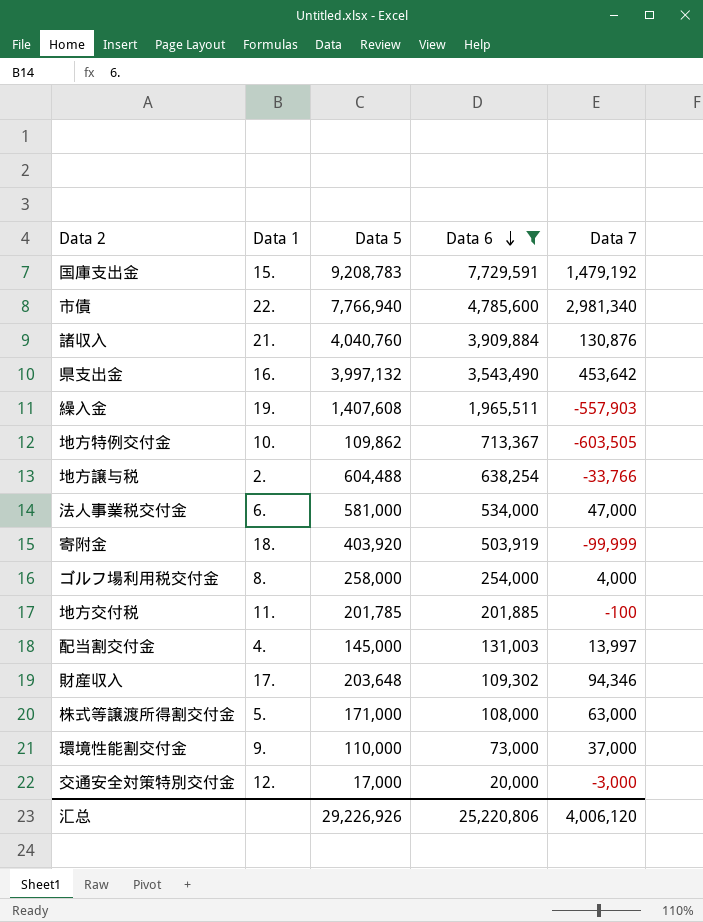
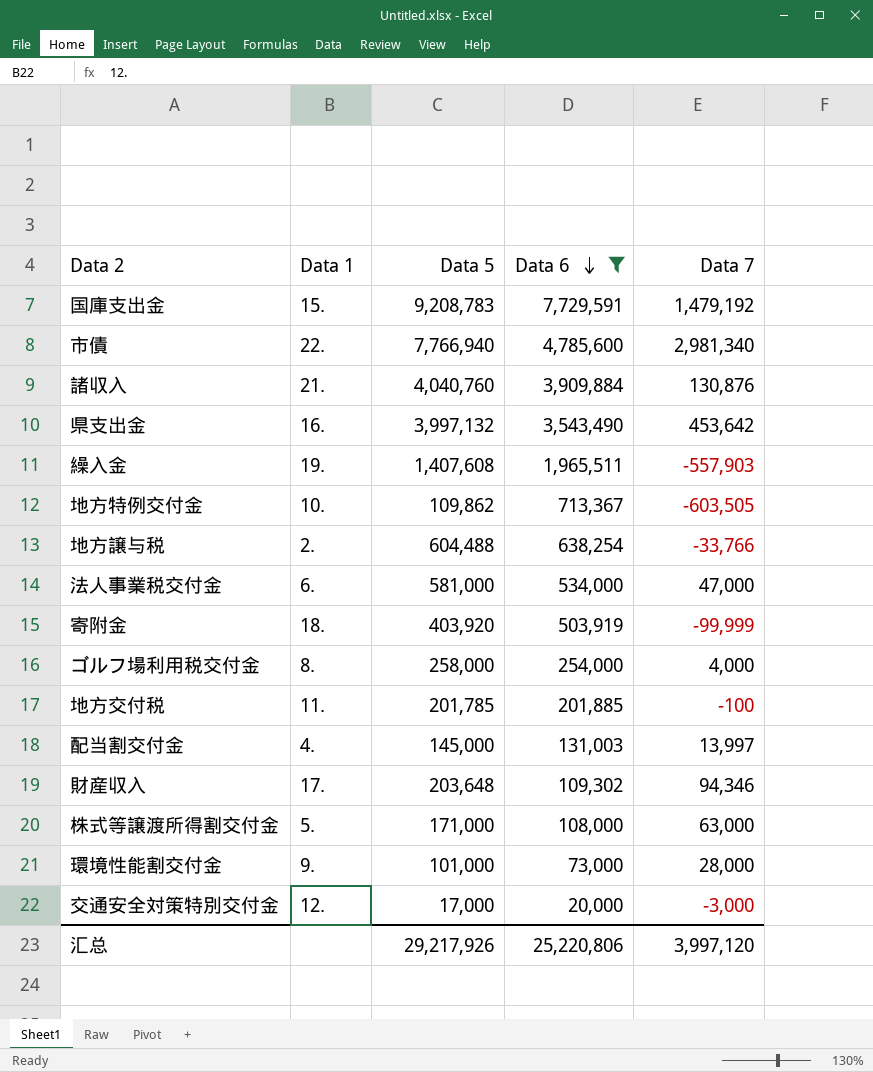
環境性能割交付金 | Data 5: 110,000 -> 101,000
環境性能割交付金 | Data 7: 37,000 -> 28,000
汇总 | Data 5: 29,226,926 -> 29,217,926
汇总 | Data 7: 4,006,120 -> 3,997,120

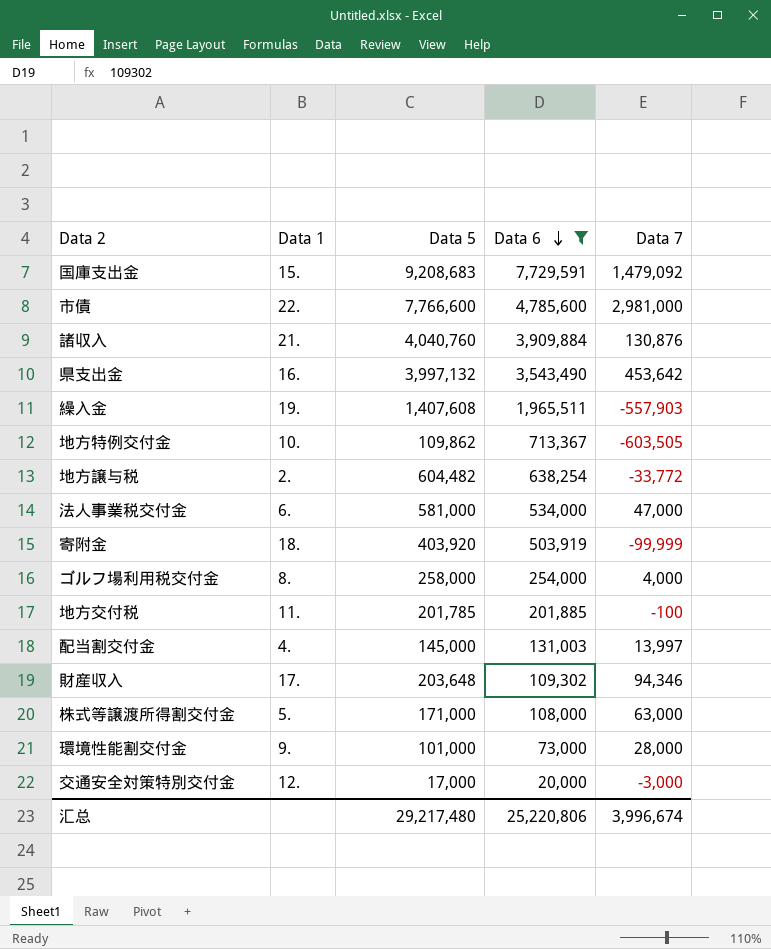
国庫支出金 | Data 5: 9,208,783 -> 9,208,683
国庫支出金 | Data 7: 1,479,192 -> 1,479,092
市債 | Data 5: 7,766,940 -> 7,766,600
市債 | Data 7: 2,981,340 -> 2,981,000
地方譲与税 | Data 5: 604,488 -> 604,482
地方譲与税 | Data 7: -33,766 -> -33,772
汇总 | Data 5: 29,217,926 -> 29,217,480
汇总 | Data 7: 3,997,120 -> 3,996,674

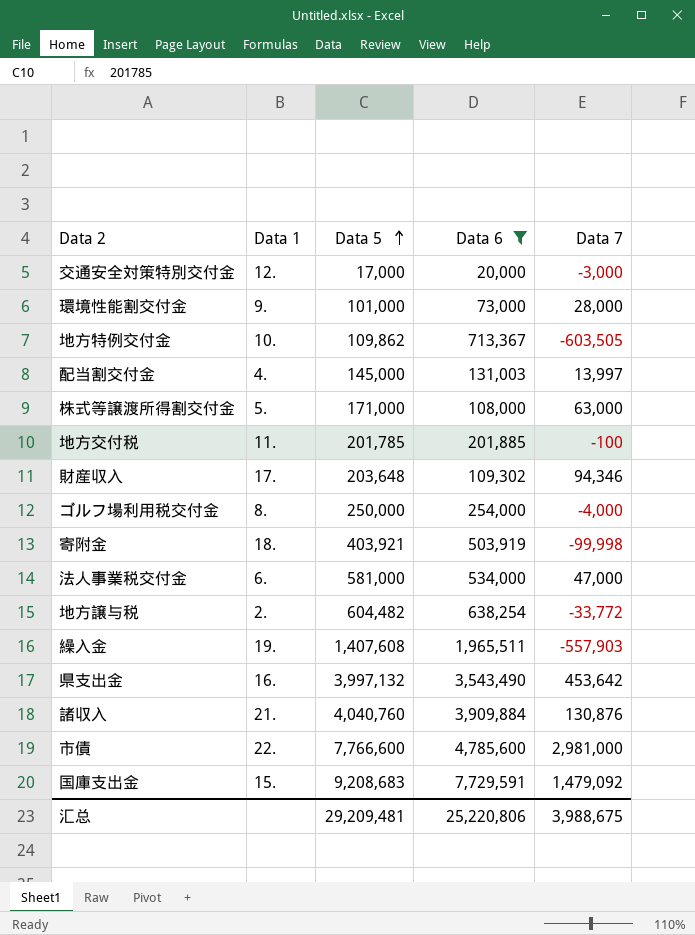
row order: Data 6 descending -> Data 5 ascending
ゴルフ場利用税交付金 | Data 5: 258,000 -> 250,000
ゴルフ場利用税交付金 | Data 7: 4,000 -> -4,000
寄附金 | Data 5: 403,920 -> 403,921
寄附金 | Data 7: -99,999 -> -99,998
汇总 | Data 5: 29,217,480 -> 29,209,481
汇总 | Data 7: 3,996,674 -> 3,988,675

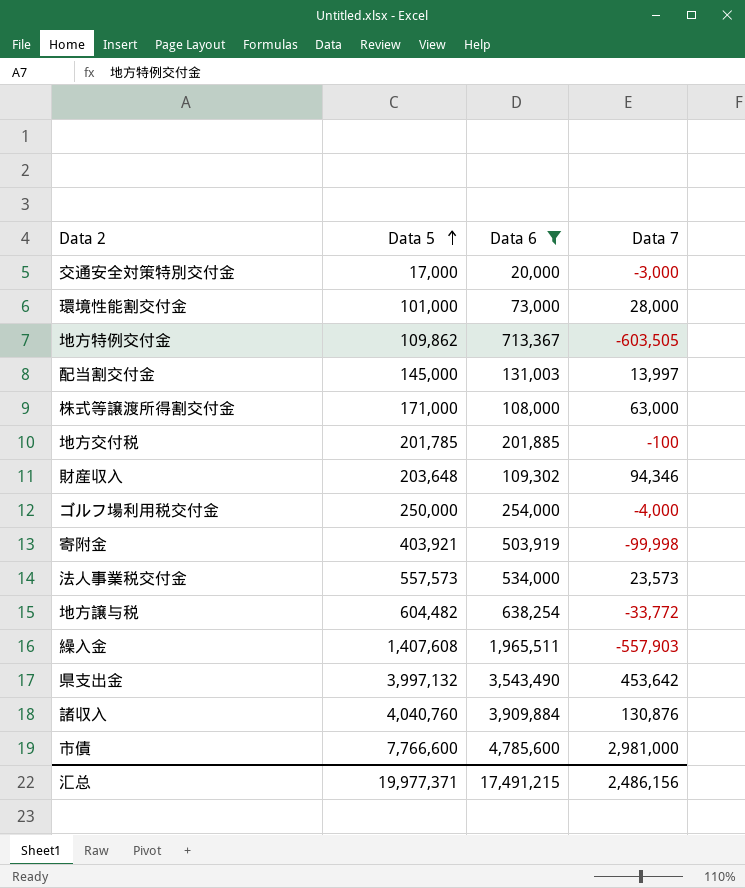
column Data 1 | position: 2 -> none
row 国庫支出金: 15. | 9,208,683 | 7,729,591 | 1,479,092 -> none
法人事業税交付金 | Data 5: 581,000 -> 557,573
法人事業税交付金 | Data 7: 47,000 -> 23,573
汇总 | Data 5: 29,209,481 -> 19,977,371
汇总 | Data 6: 25,220,806 -> 17,491,215
汇总 | Data 7: 3,988,675 -> 2,486,156

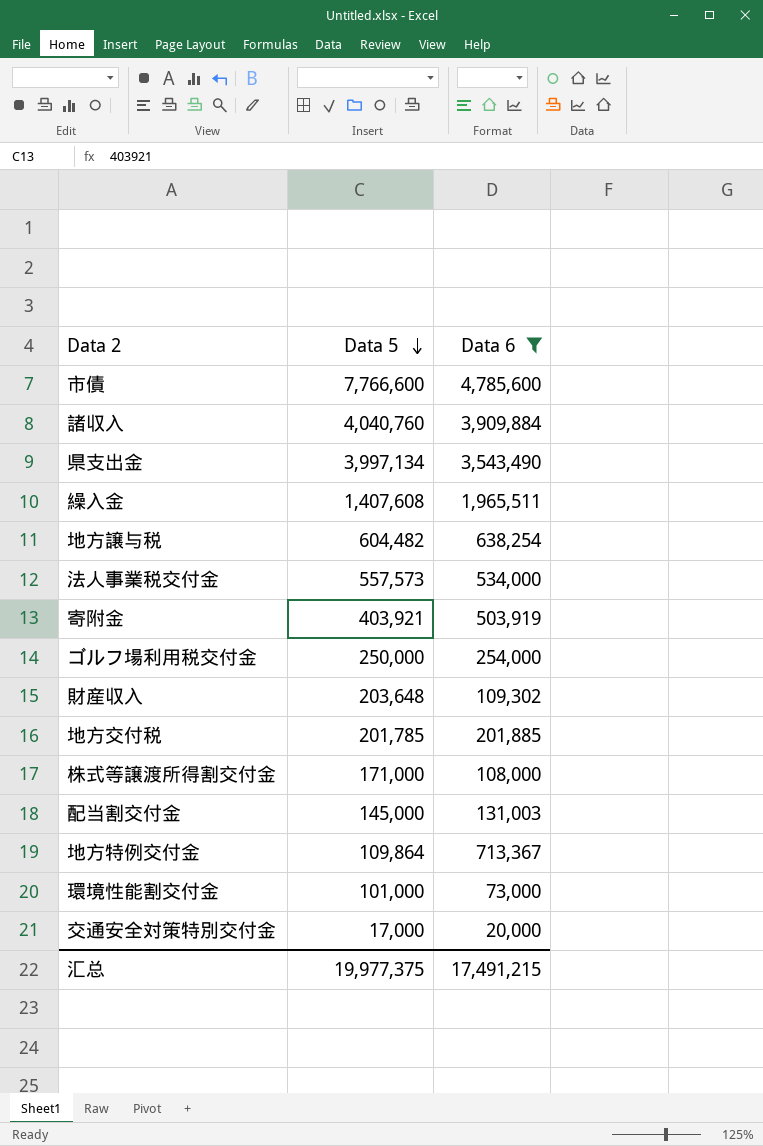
row order: Data 5 ascending -> Data 5 descending
column Data 7 | formula: [Data 5] - [Data 6] -> none
県支出金 | Data 5: 3,997,132 -> 3,997,134
地方特例交付金 | Data 5: 109,862 -> 109,864
汇总 | Data 5: 19,977,371 -> 19,977,375

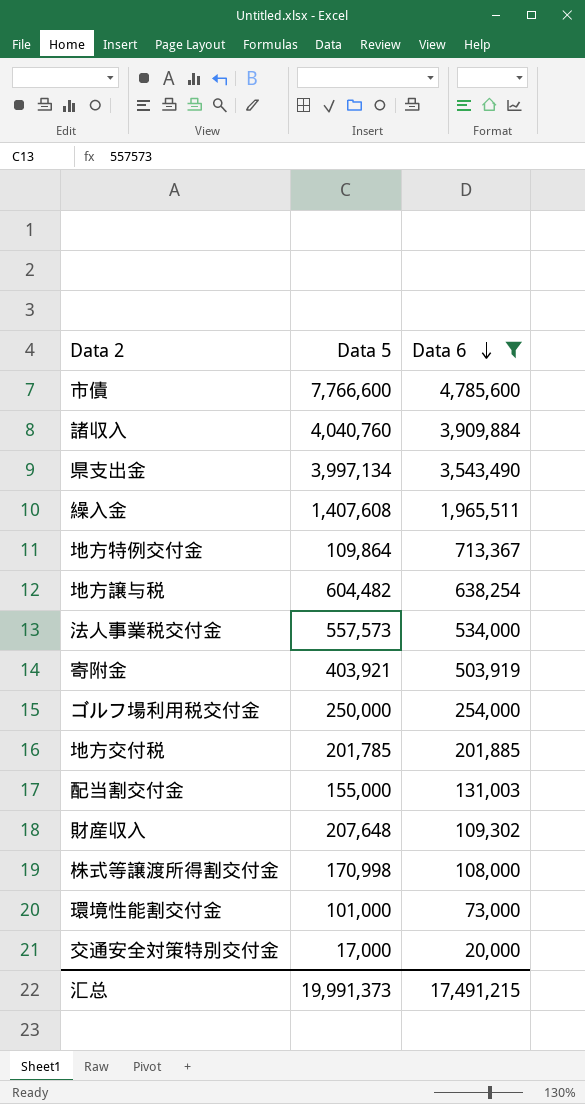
row order: Data 5 descending -> Data 6 descending
配当割交付金 | Data 5: 145,000 -> 155,000
財産収入 | Data 5: 203,648 -> 207,648
株式等譲渡所得割交付金 | Data 5: 171,000 -> 170,998
汇总 | Data 5: 19,977,375 -> 19,991,373

